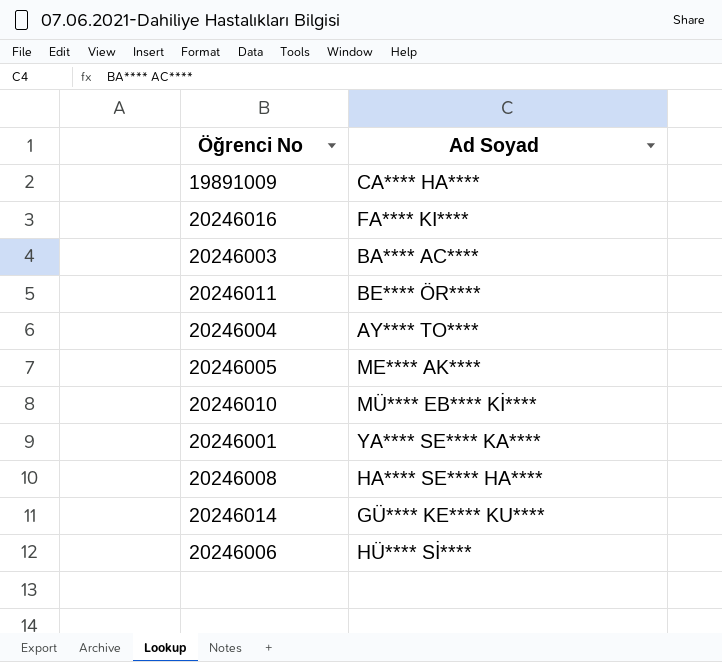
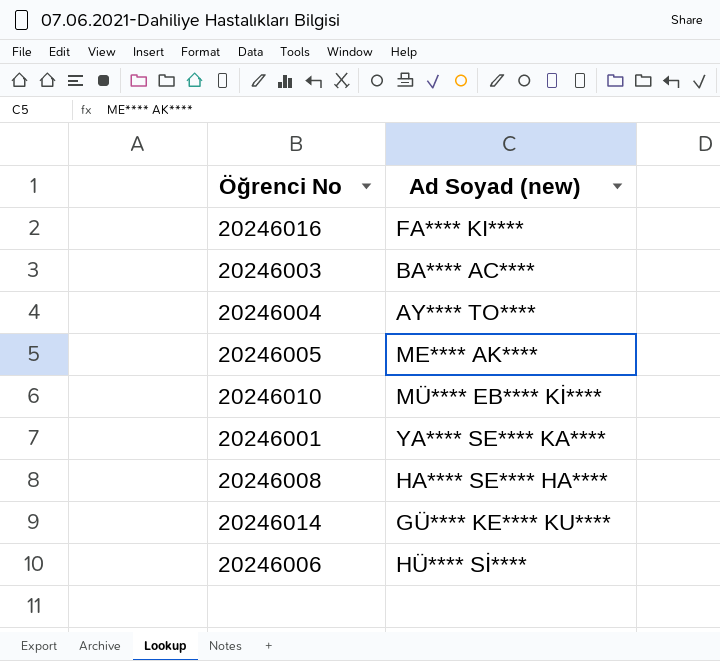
column name: Ad Soyad -> Ad Soyad (new)
row 19891009: CA**** HA**** -> none
row 20246011: BE**** ÖR**** -> none

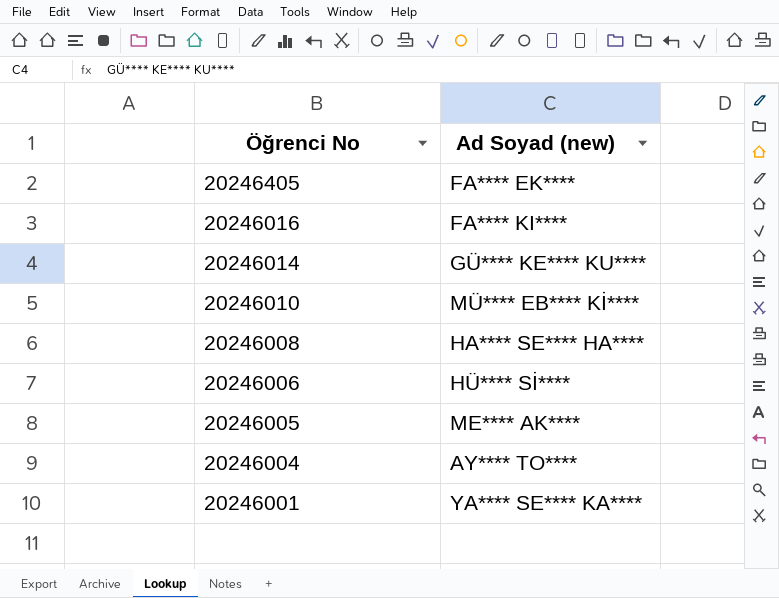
row order: none -> Öğrenci No descending
row 20246003: BA**** AC**** -> none
row 20246405: none -> FA**** EK****

